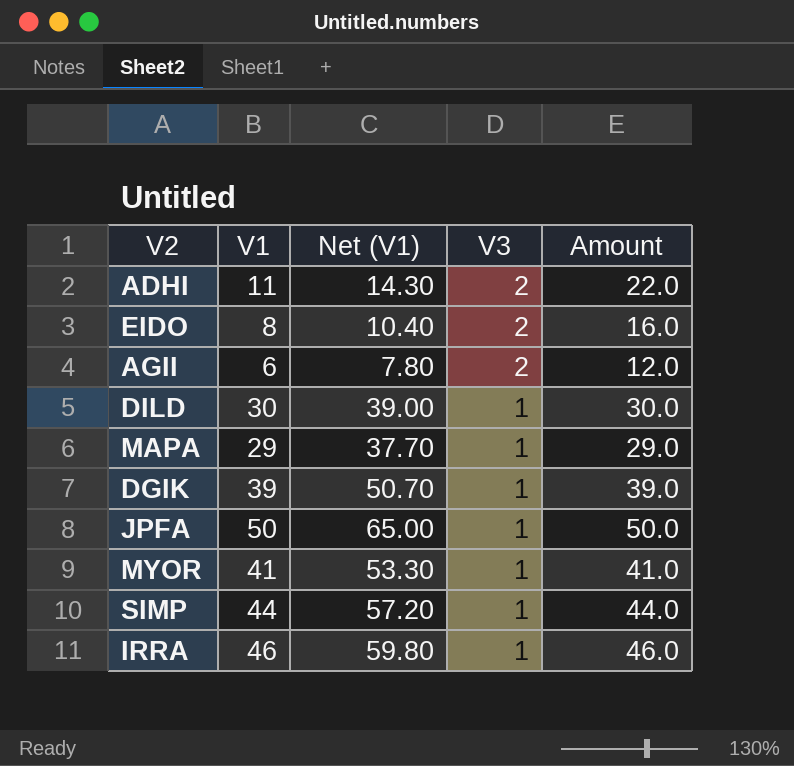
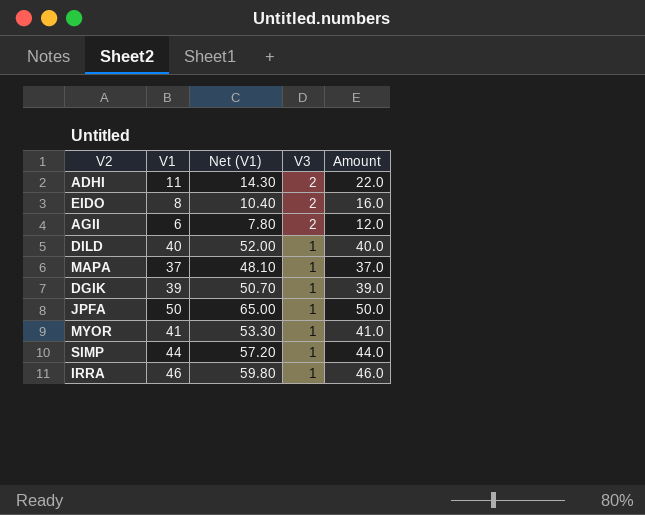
DILD | V1: 30 -> 40
DILD | Net (V1): 39.00 -> 52.00
DILD | Amount: 30.0 -> 40.0
MAPA | V1: 29 -> 37
MAPA | Net (V1): 37.70 -> 48.10
MAPA | Amount: 29.0 -> 37.0

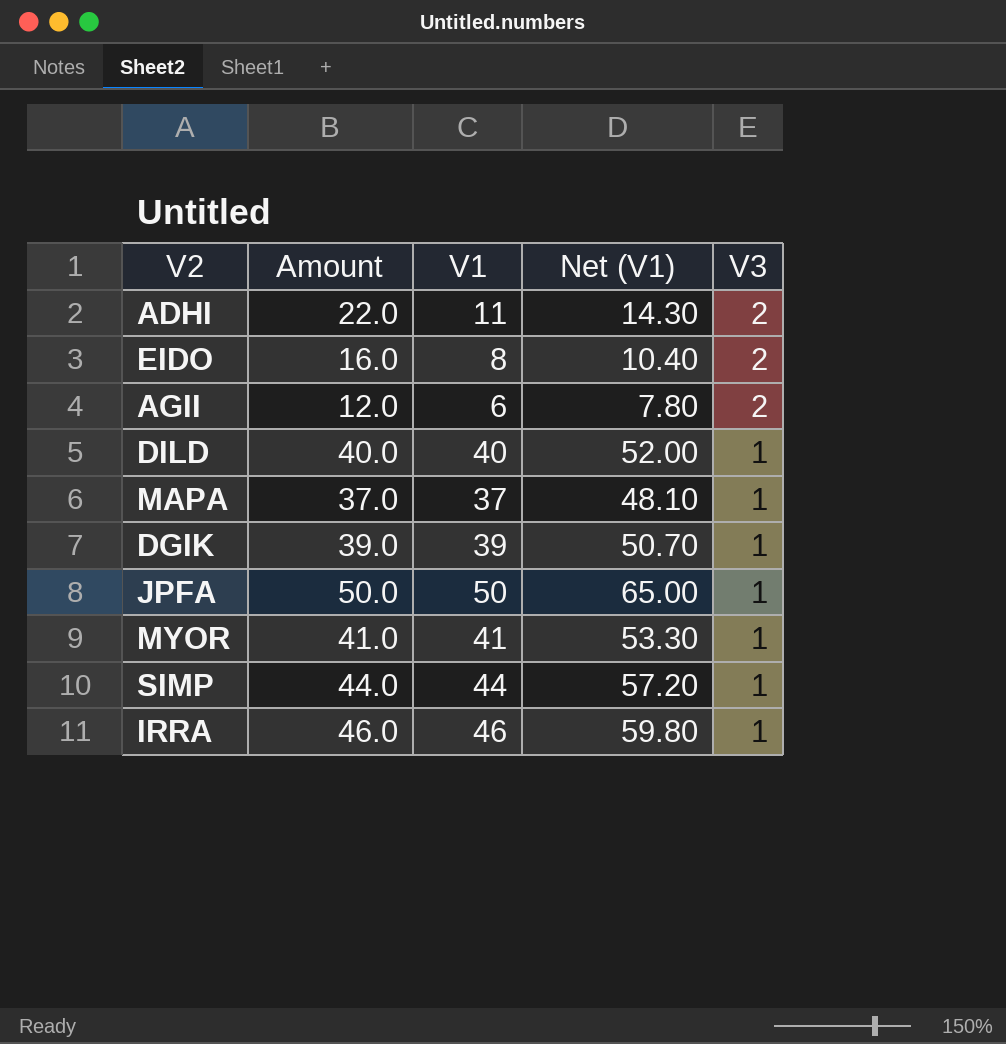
column Amount | position: 5 -> 2

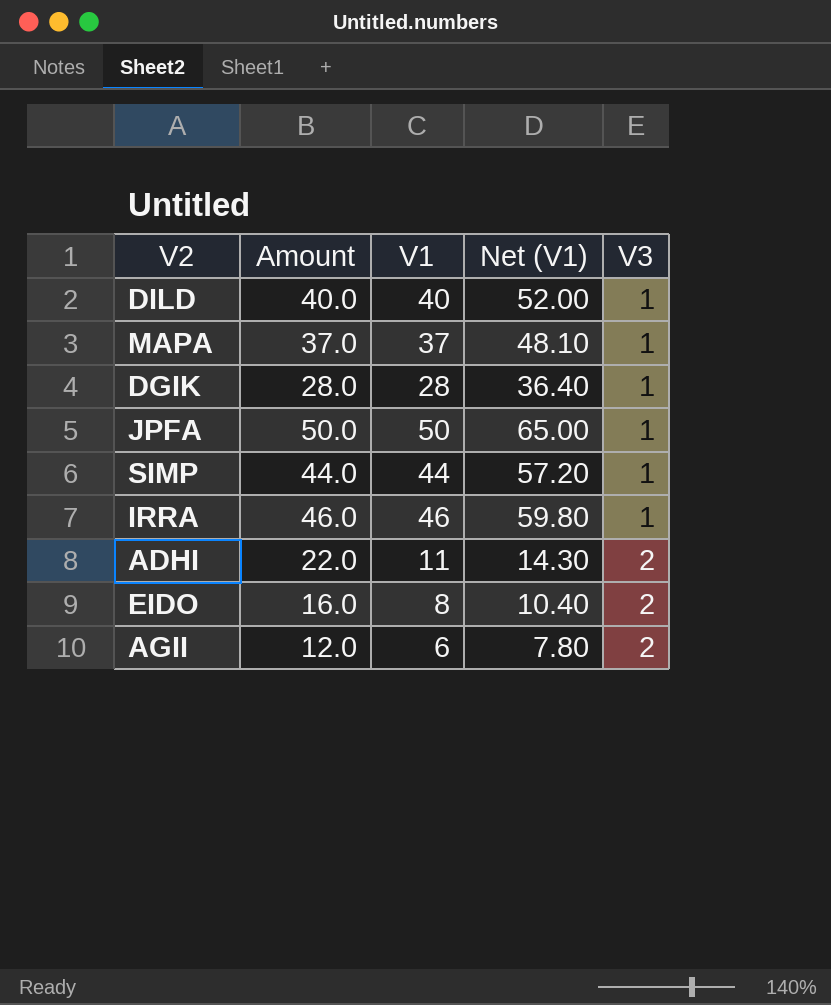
row order: V3 descending -> V3 ascending
row MYOR: 41.0 | 41 | 53.30 | 1 -> none
DGIK | Amount: 39.0 -> 28.0
DGIK | V1: 39 -> 28
DGIK | Net (V1): 50.70 -> 36.40

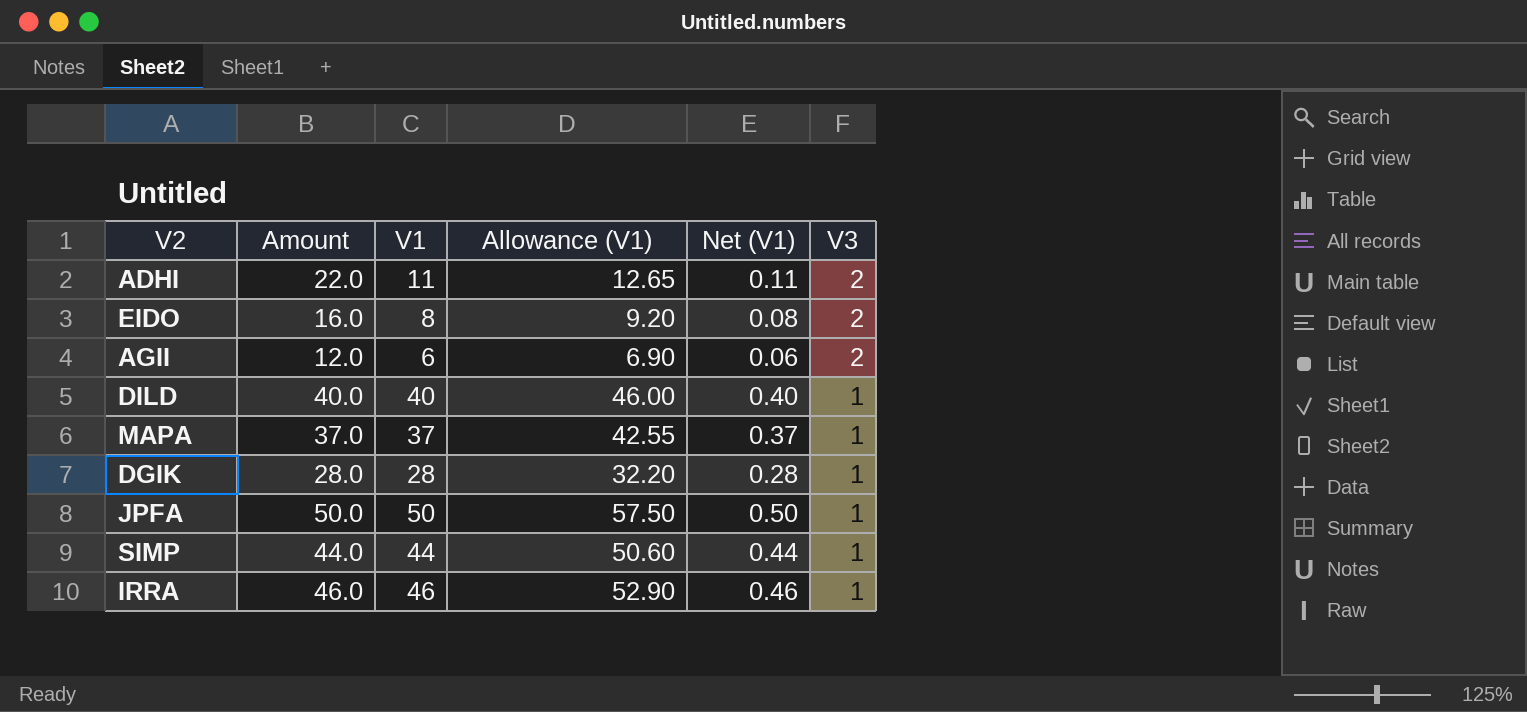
row order: V3 ascending -> V3 descending
column Allowance (V1) | formula: none -> [V1] * 1.15
column Net (V1) | formula: [V1] * 1.3 -> [V1] * 0.01

